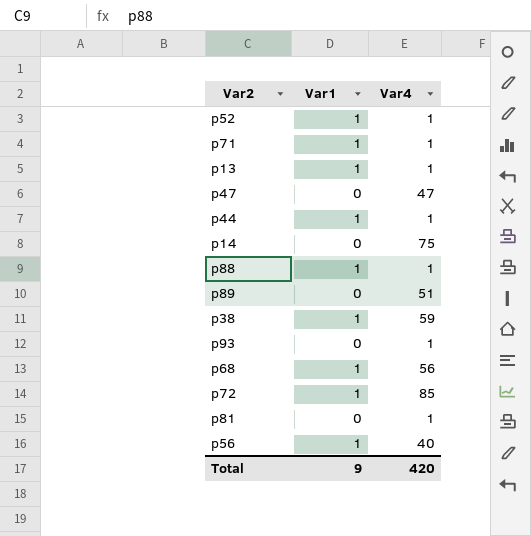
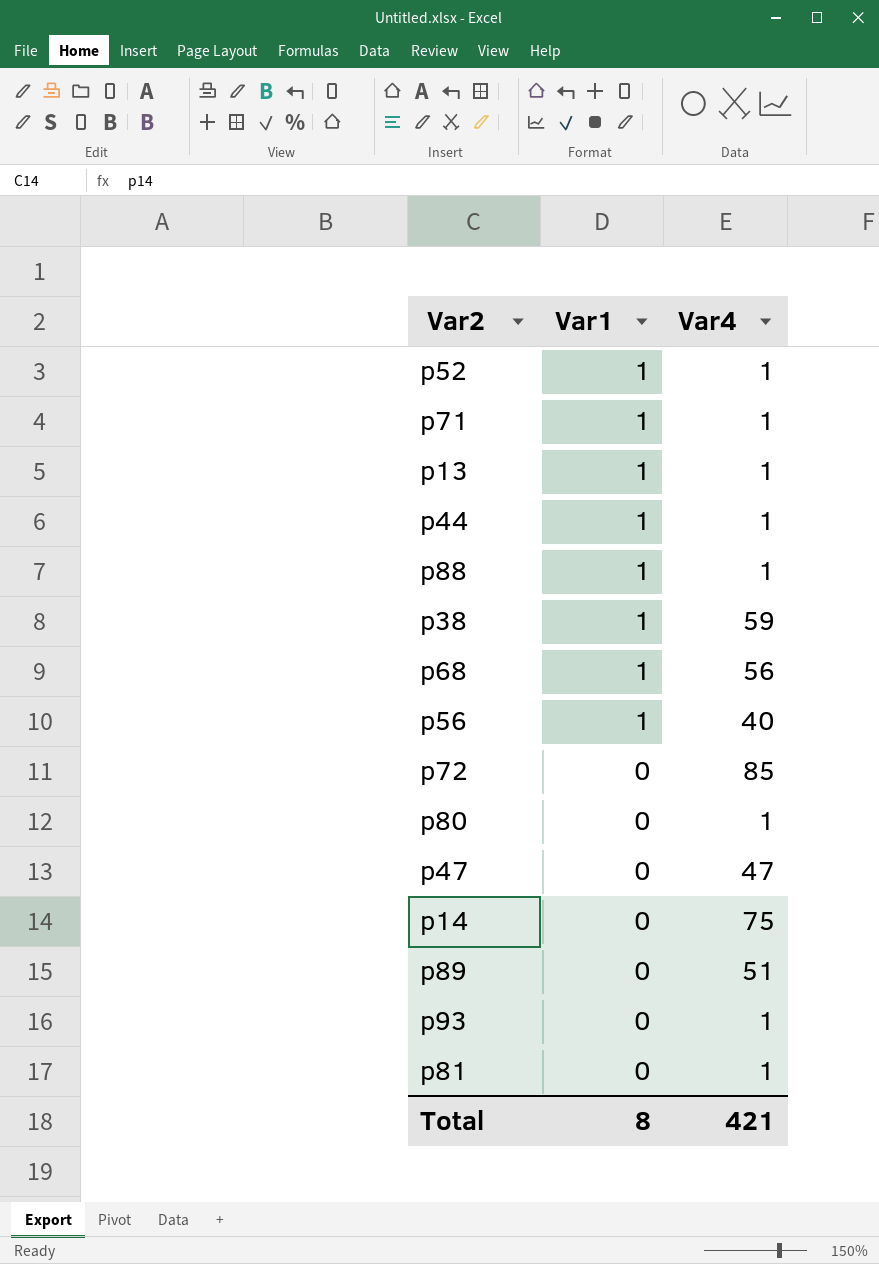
row order: none -> Var1 descending
p72 | Var1: 1 -> 0
row p80: none -> 0 | 1
Total | Var1: 9 -> 8
Total | Var4: 420 -> 421

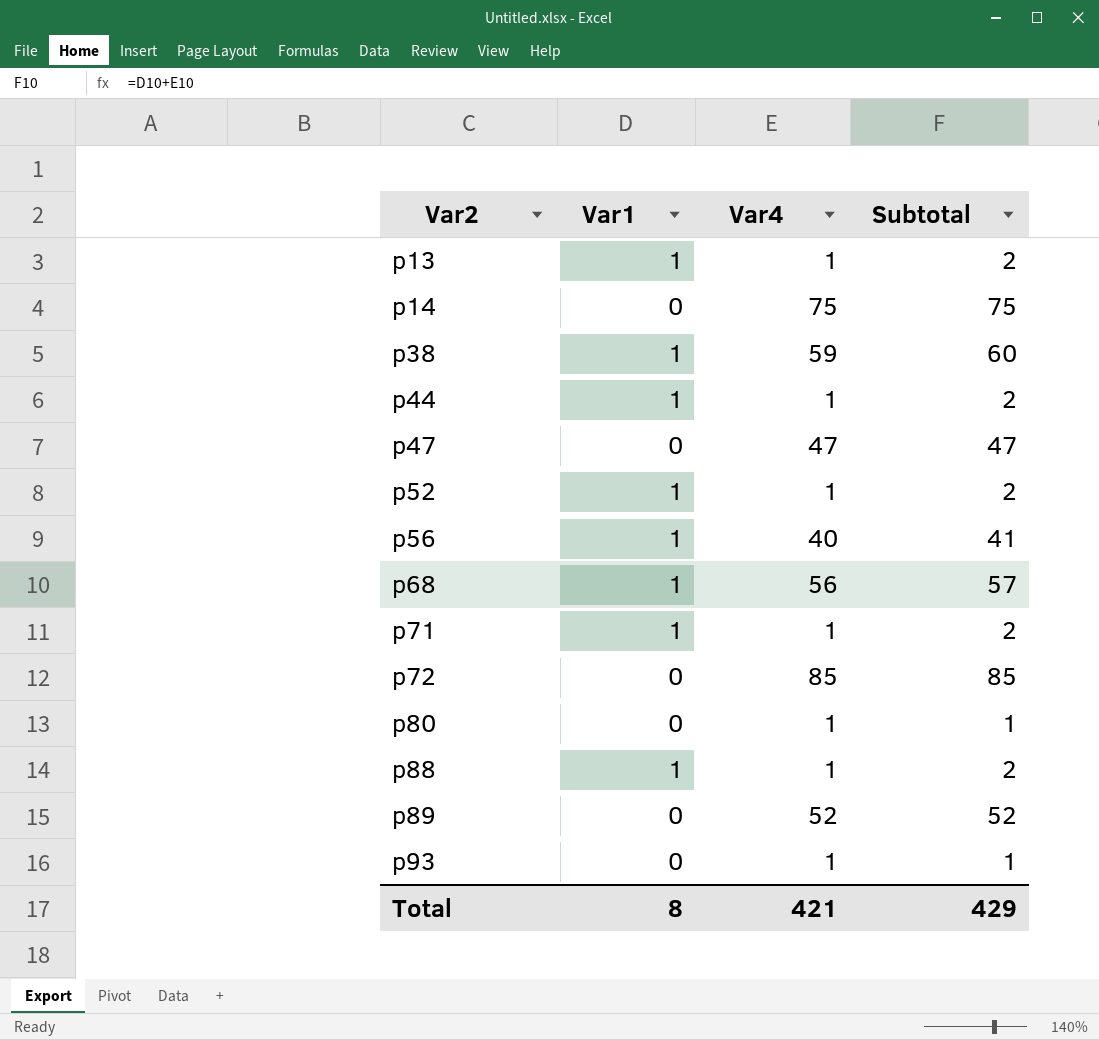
row order: Var1 descending -> Var2 ascending
column Subtotal | formula: none -> [Var1] + [Var4]
row p81: 0 | 1 -> none
p89 | Var4: 51 -> 52

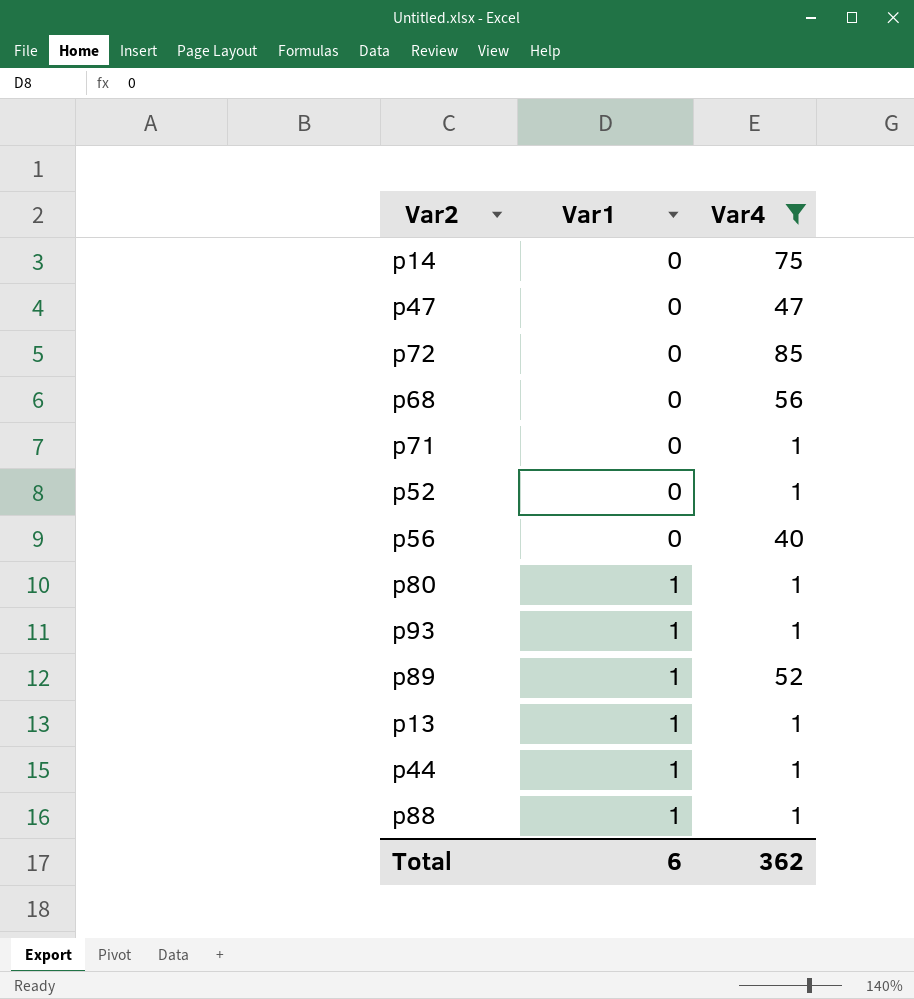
filter: none -> Var4 != 59
row order: Var2 ascending -> Var1 ascending
column Subtotal | formula: [Var1] + [Var4] -> none
p68 | Var1: 1 -> 0
p71 | Var1: 1 -> 0
p52 | Var1: 1 -> 0
p56 | Var1: 1 -> 0
p80 | Var1: 0 -> 1
p93 | Var1: 0 -> 1
p89 | Var1: 0 -> 1
Total | Var1: 8 -> 6
Total | Var4: 421 -> 362

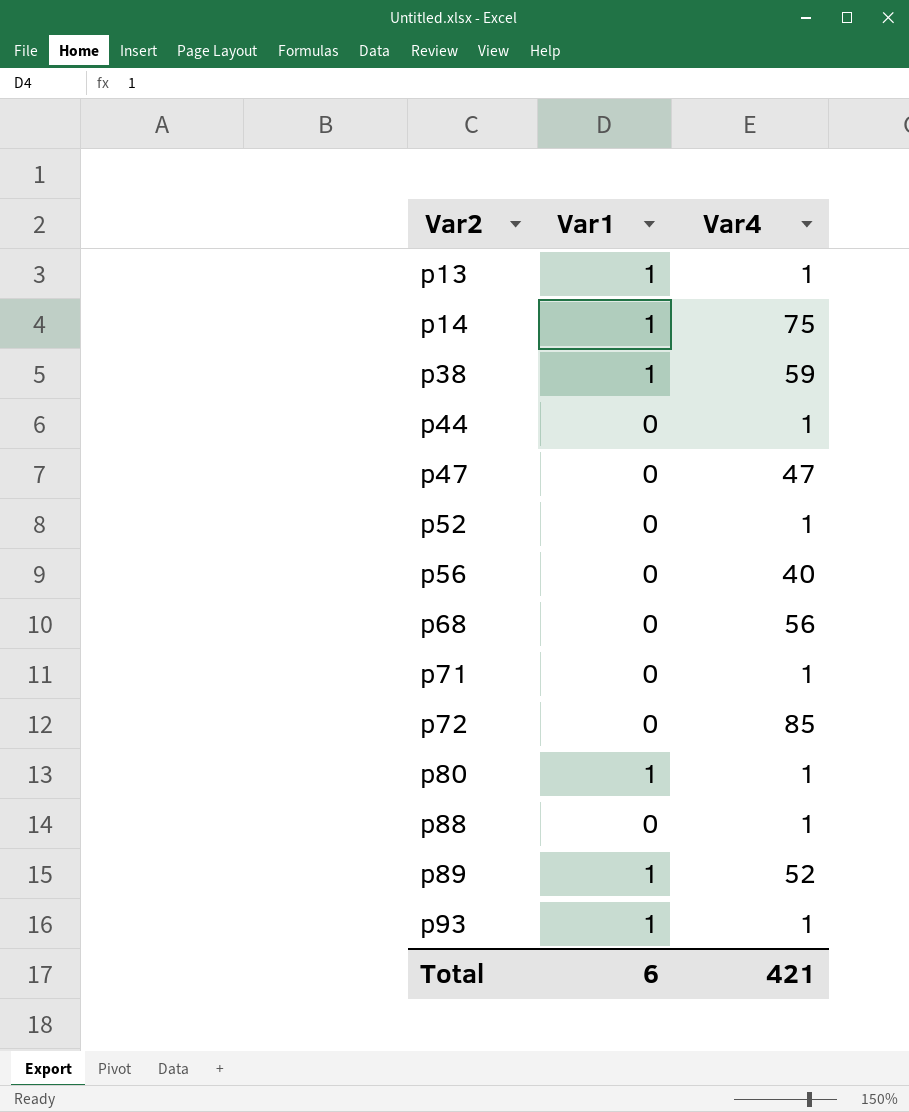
filter: Var4 != 59 -> none
row order: Var1 ascending -> Var2 ascending
p14 | Var1: 0 -> 1
p44 | Var1: 1 -> 0
p88 | Var1: 1 -> 0
Total | Var4: 362 -> 421

